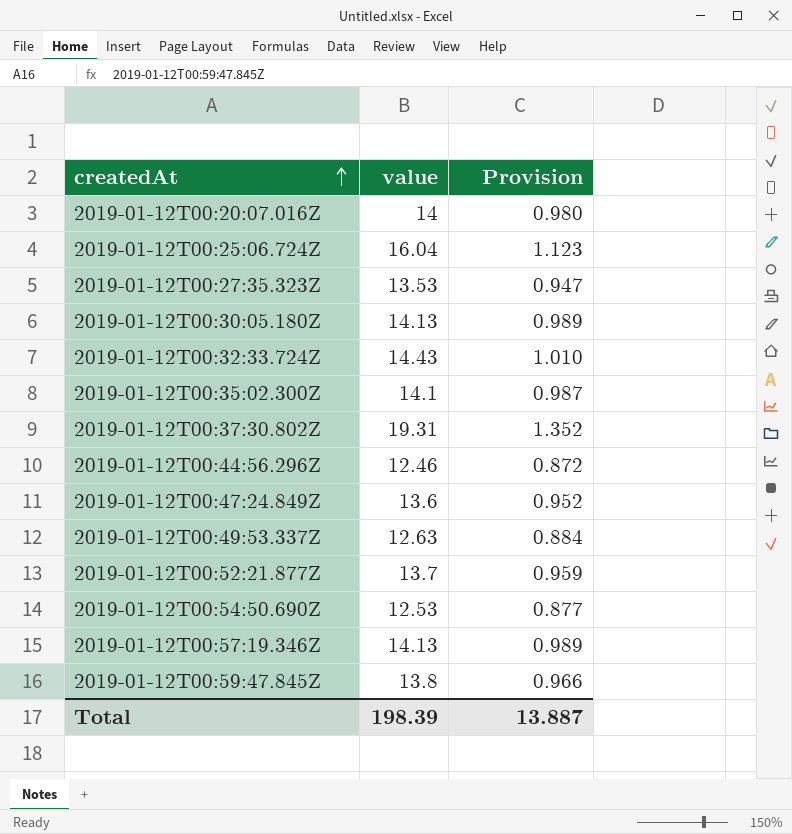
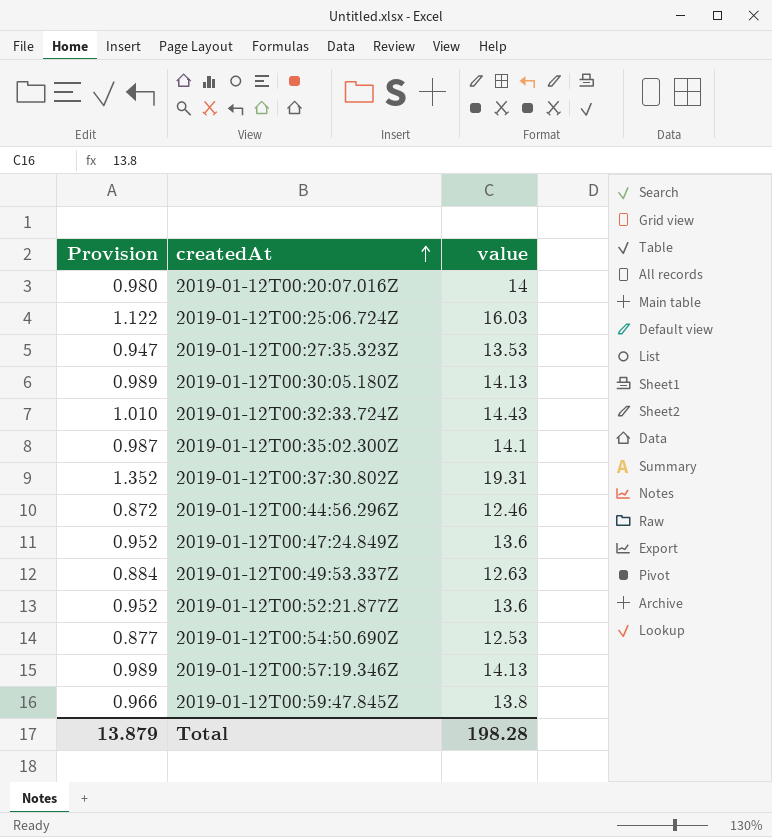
column Provision | position: 3 -> 1
2019-01-12T00:25:06.724Z | Provision: 1.123 -> 1.122
2019-01-12T00:25:06.724Z | value: 16.04 -> 16.03
2019-01-12T00:52:21.877Z | Provision: 0.959 -> 0.952
2019-01-12T00:52:21.877Z | value: 13.7 -> 13.6
Total | Provision: 13.887 -> 13.879
Total | value: 198.39 -> 198.28

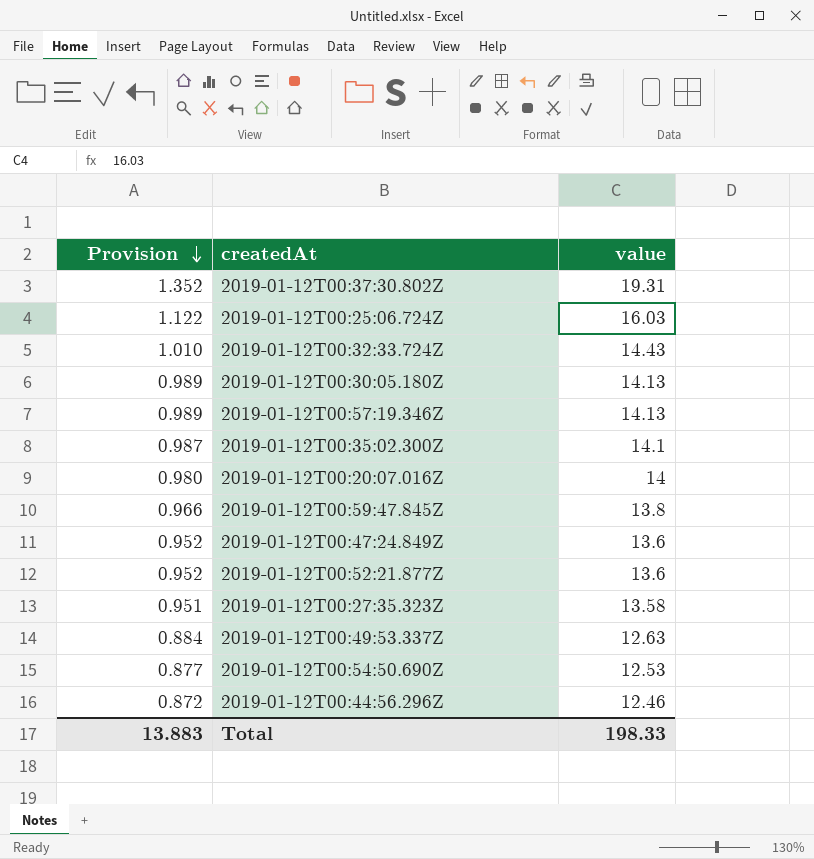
row order: createdAt ascending -> Provision descending
2019-01-12T00:27:35.323Z | Provision: 0.947 -> 0.951
2019-01-12T00:27:35.323Z | value: 13.53 -> 13.58
Total | Provision: 13.879 -> 13.883
Total | value: 198.28 -> 198.33

